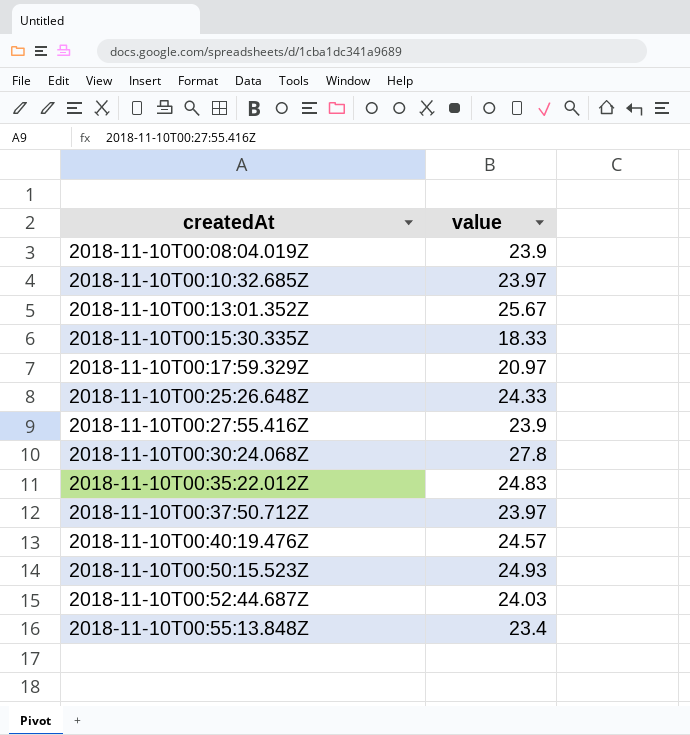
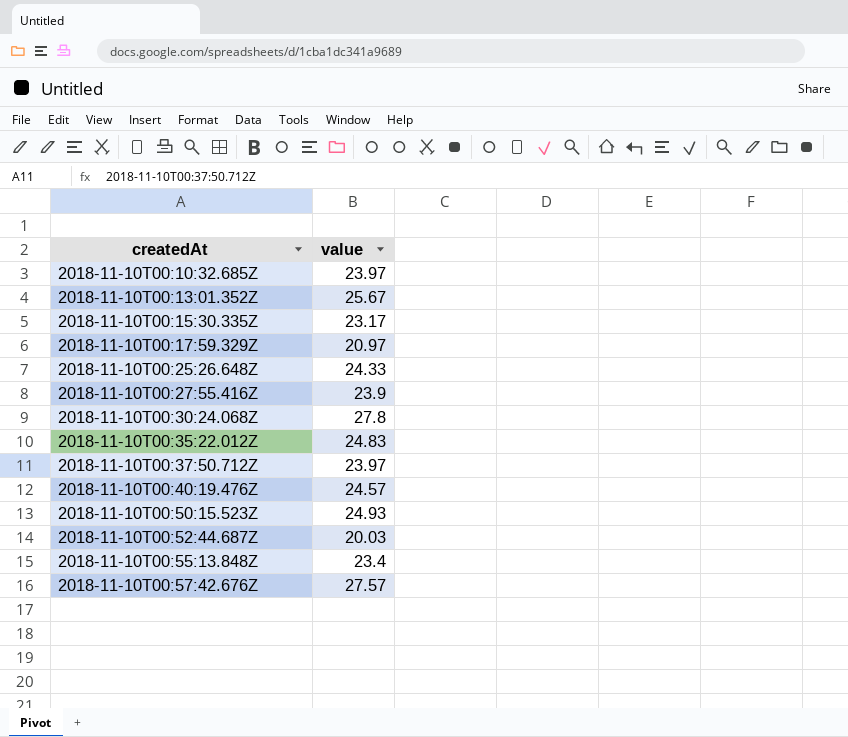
row 2018-11-10T00:08:04.019Z: 23.9 -> none
2018-11-10T00:15:30.335Z | value: 18.33 -> 23.17
2018-11-10T00:52:44.687Z | value: 24.03 -> 20.03
row 2018-11-10T00:57:42.676Z: none -> 27.57

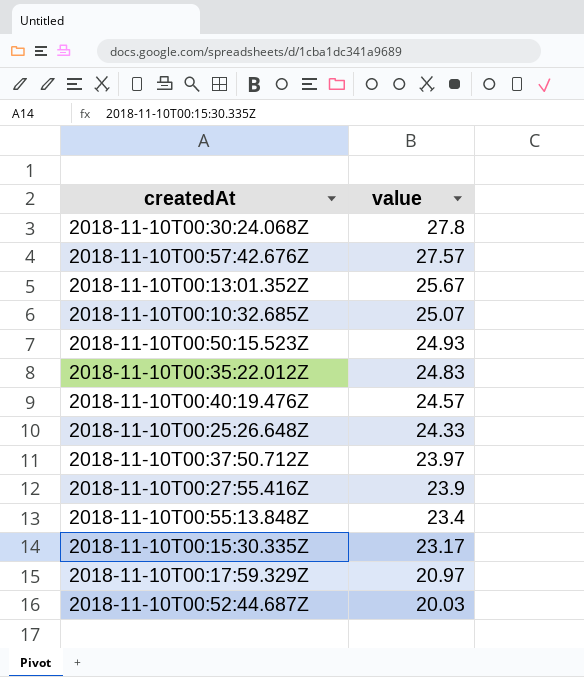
row order: createdAt ascending -> value descending
2018-11-10T00:10:32.685Z | value: 23.97 -> 25.07

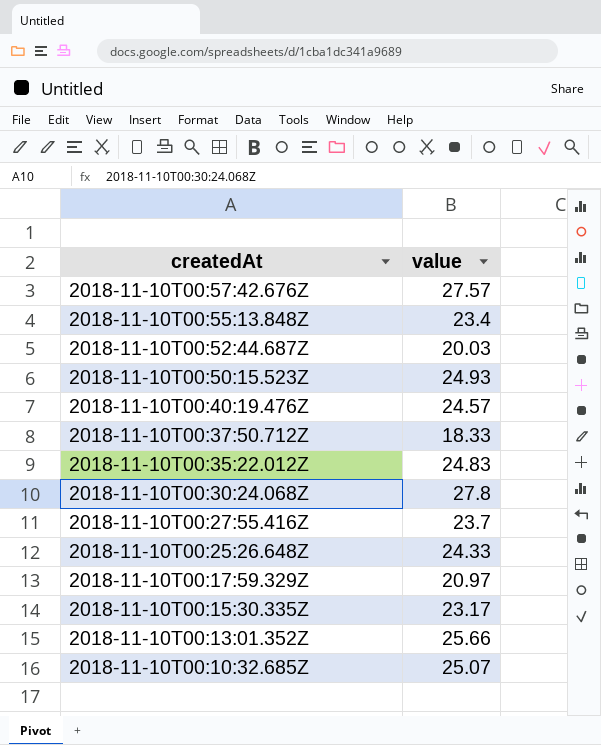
row order: value descending -> createdAt descending
2018-11-10T00:37:50.712Z | value: 23.97 -> 18.33
2018-11-10T00:27:55.416Z | value: 23.9 -> 23.7
2018-11-10T00:13:01.352Z | value: 25.67 -> 25.66

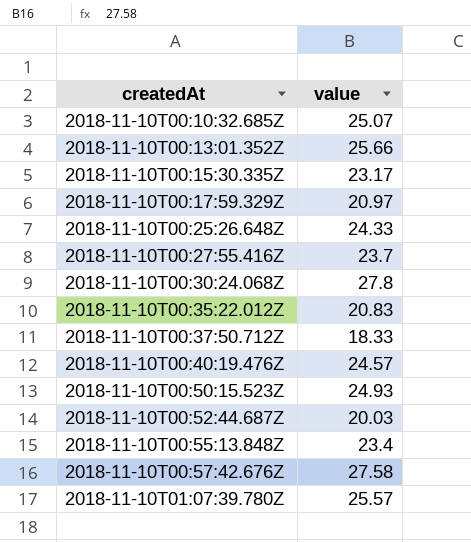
row order: createdAt descending -> createdAt ascending
2018-11-10T00:35:22.012Z | value: 24.83 -> 20.83
2018-11-10T00:57:42.676Z | value: 27.57 -> 27.58
row 2018-11-10T01:07:39.780Z: none -> 25.57

